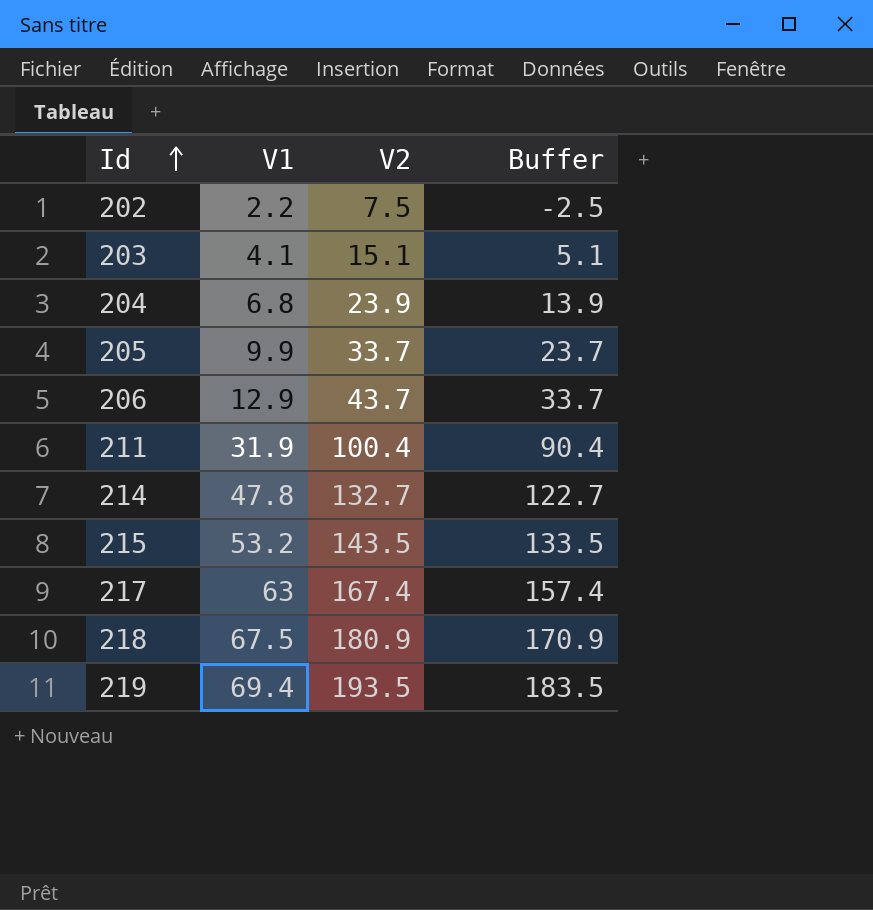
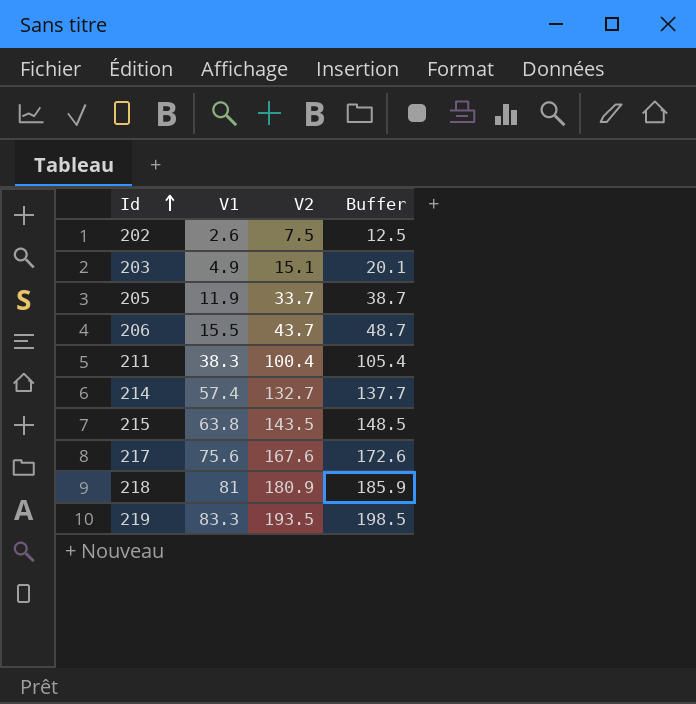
column Buffer | formula: [V2] - 10 -> [V2] + 5
row 204: 6.8 | 23.9 | 13.9 -> none
202 | V1: 2.2 -> 2.6
203 | V1: 4.1 -> 4.9
205 | V1: 9.9 -> 11.9
206 | V1: 12.9 -> 15.5
211 | V1: 31.9 -> 38.3
214 | V1: 47.8 -> 57.4
215 | V1: 53.2 -> 63.8
217 | V1: 63 -> 75.6
217 | V2: 167.4 -> 167.6
218 | V1: 67.5 -> 81
219 | V1: 69.4 -> 83.3

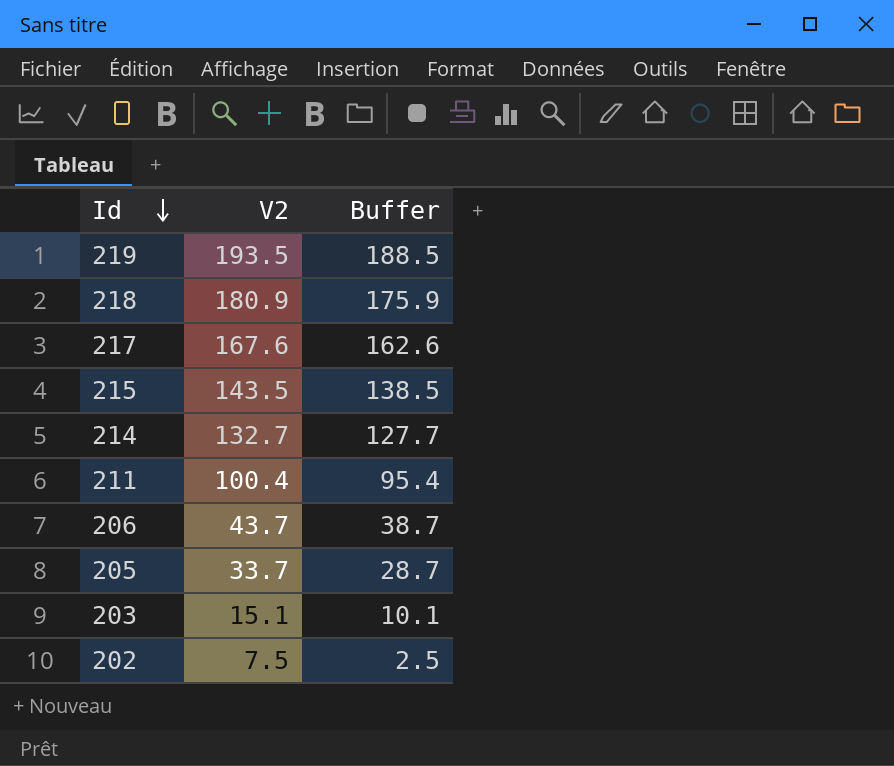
row order: Id ascending -> Id descending
column V1 | position: 2 -> none
column Buffer | formula: [V2] + 5 -> [V2] - 5

